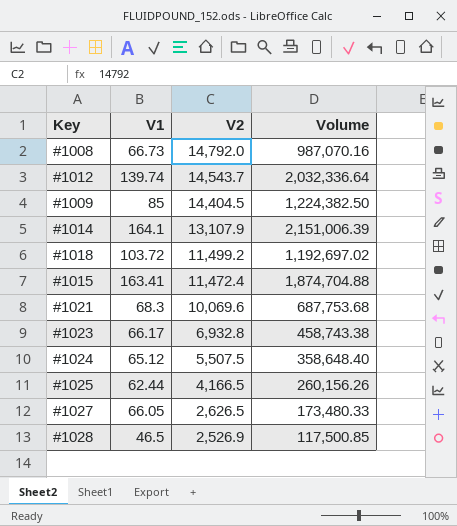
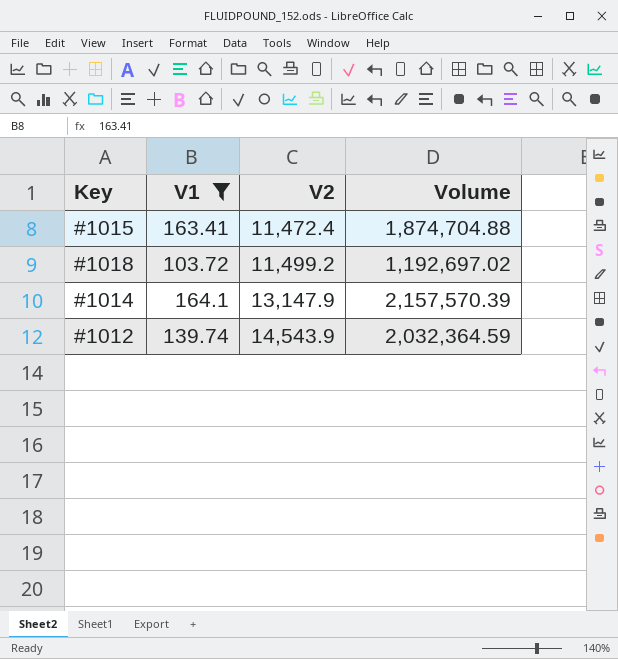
filter: none -> V1 >= 103.72
row order: V2 descending -> V2 ascending
#1014 | V2: 13,107.9 -> 13,147.9
#1014 | Volume: 2,151,006.39 -> 2,157,570.39
#1012 | V2: 14,543.7 -> 14,543.9
#1012 | Volume: 2,032,336.64 -> 2,032,364.59

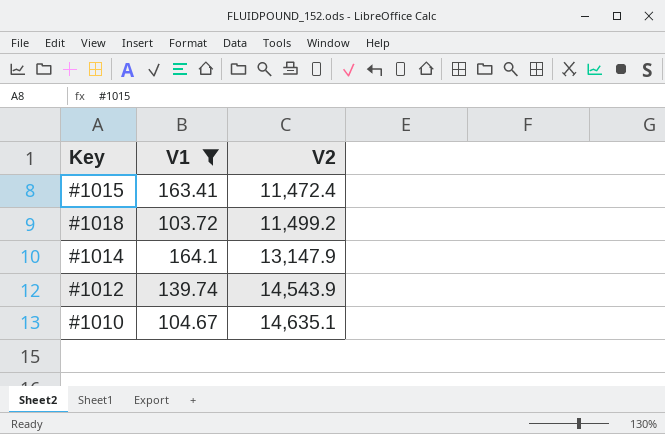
column Volume | formula: [V1] * [V2] -> none
row #1010: none -> 104.67 | 14,635.1

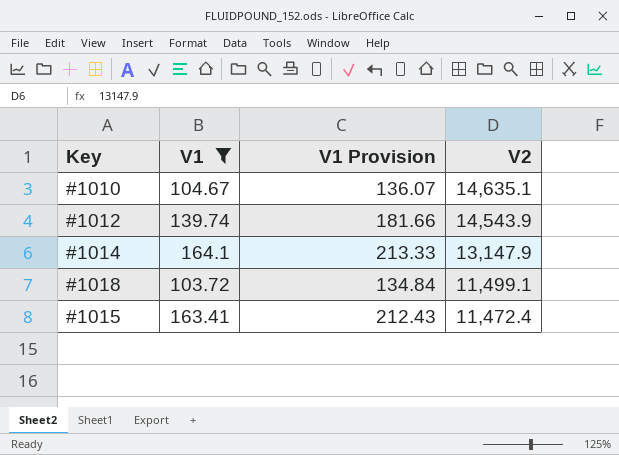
row order: V2 ascending -> V2 descending
column V1 Provision | formula: none -> [V1] * 1.3
#1018 | V2: 11,499.2 -> 11,499.1

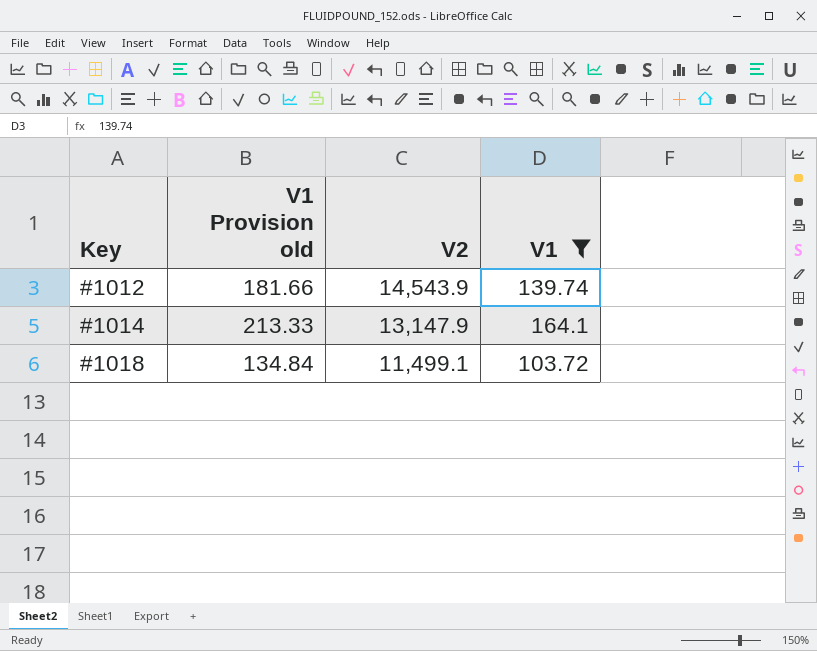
column name: V1 Provision -> V1 Provision old
column V1 | position: 2 -> 4
row #1010: 104.67 | 136.07 | 14,635.1 -> none
row #1015: 163.41 | 212.43 | 11,472.4 -> none

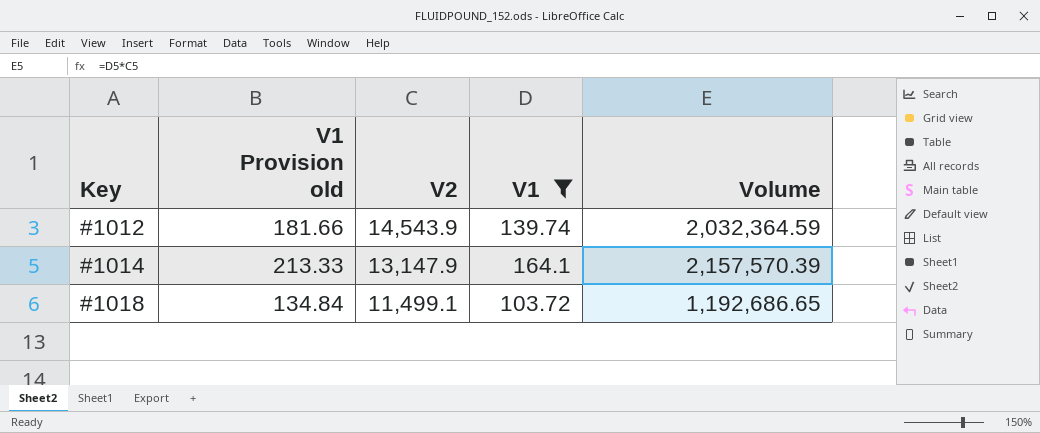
column Volume | formula: none -> [V2] * [V1]

